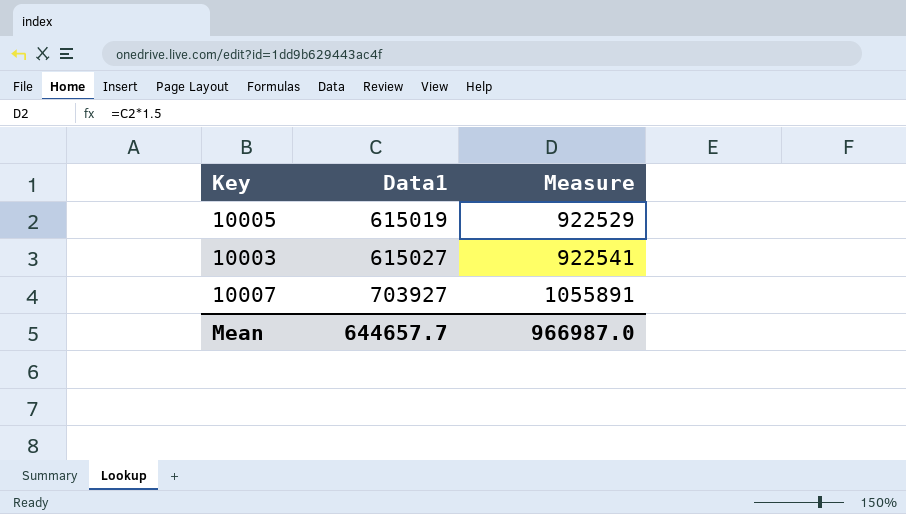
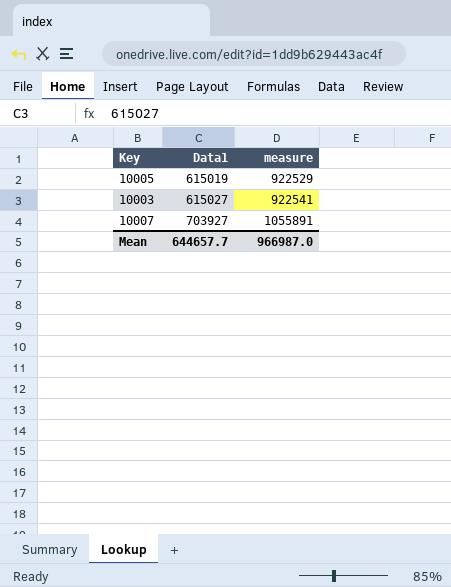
column name: Measure -> measure

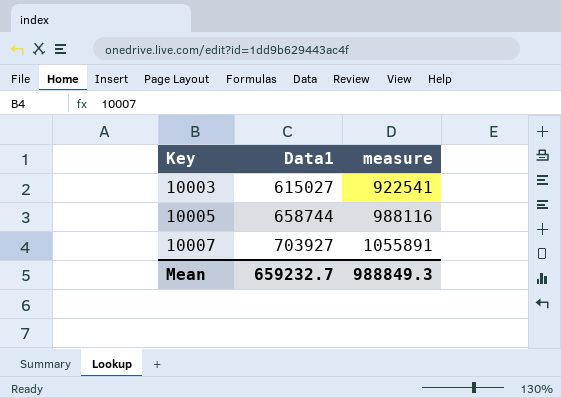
row order: Data1 ascending -> Key ascending
10005 | Data1: 615019 -> 658744
10005 | measure: 922529 -> 988116
Mean | Data1: 644657.7 -> 659232.7
Mean | measure: 966987.0 -> 988849.3

